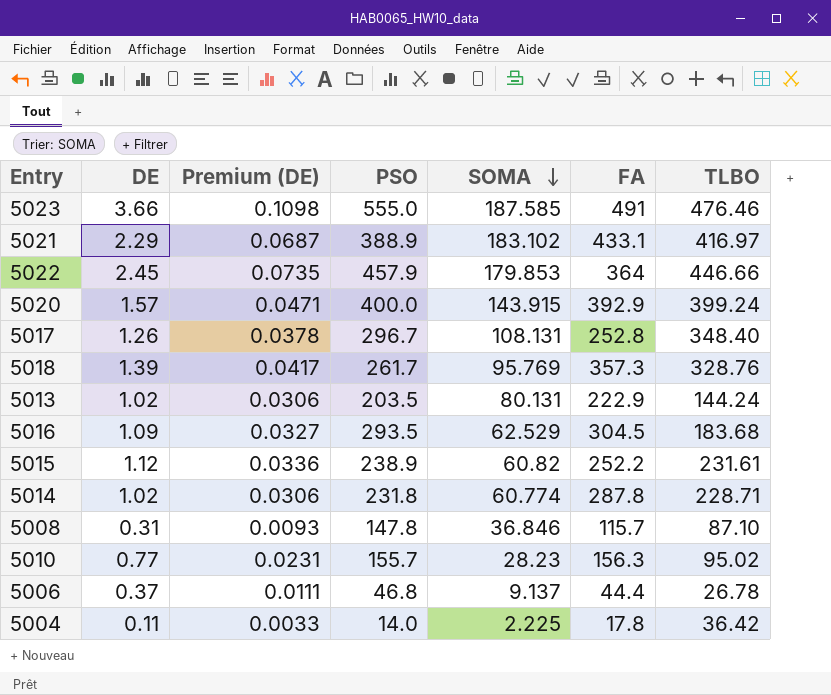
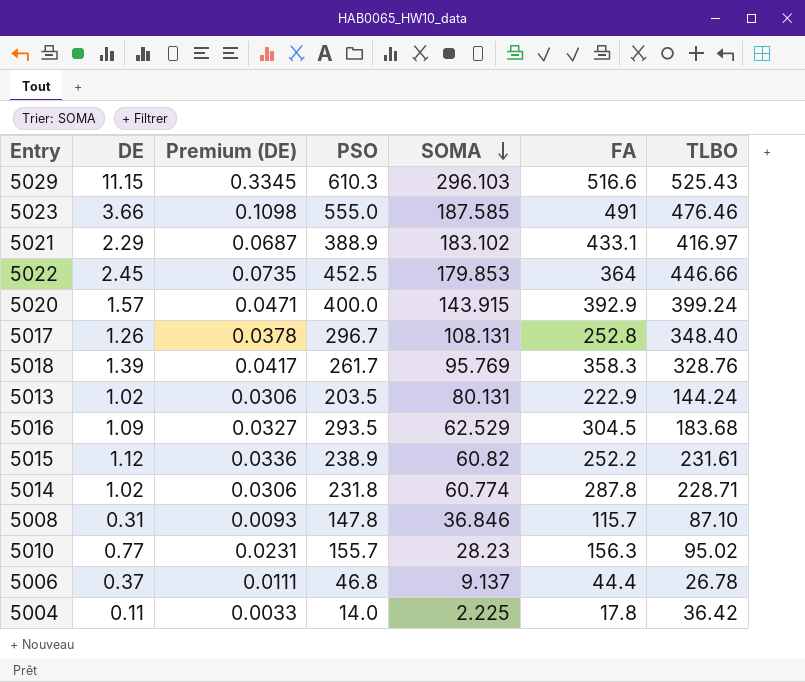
row 5029: none -> 11.15 | 0.3345 | 610.3 | 296.103 | 516.6 | 525.43
5022 | PSO: 457.9 -> 452.5
5018 | FA: 357.3 -> 358.3

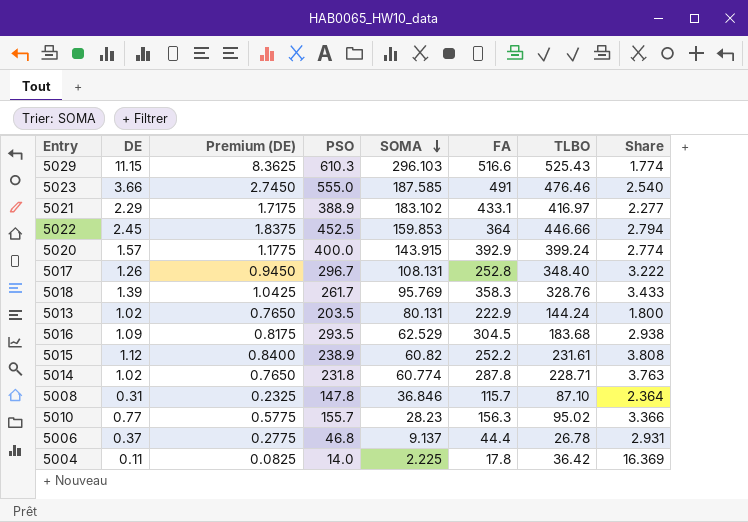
column Premium (DE) | formula: [DE] * 0.03 -> [DE] * 0.75
column Share | formula: none -> [TLBO] / [SOMA]
5022 | SOMA: 179.853 -> 159.853

